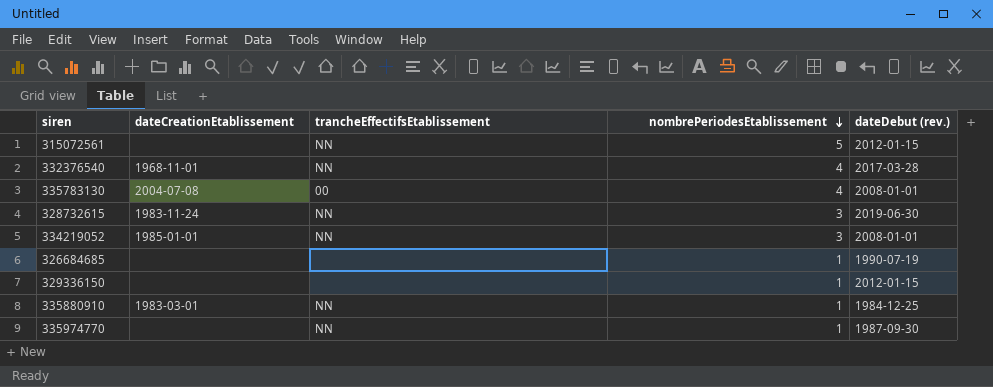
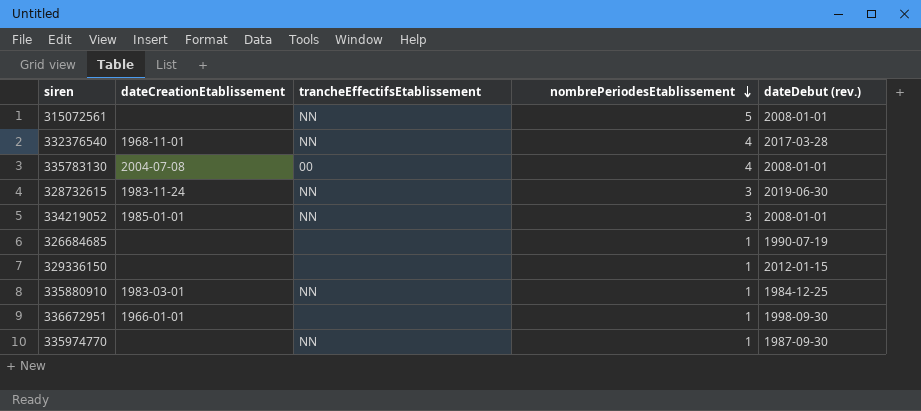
315072561 | dateDebut (rev.): 2012-01-15 -> 2008-01-01
row 336672951: none -> 1966-01-01 | none | 1 | 1998-09-30

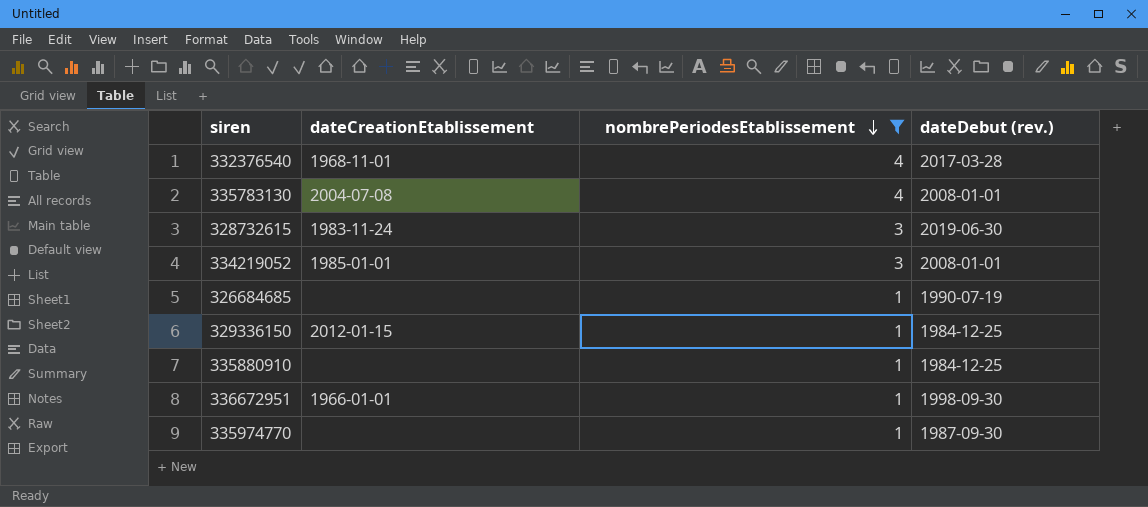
filter: none -> nombrePeriodesEtablissement != 5
column trancheEffectifsEtablissement | position: 3 -> none
329336150 | dateCreationEtablissement: none -> 2012-01-15
329336150 | dateDebut (rev.): 2012-01-15 -> 1984-12-25
335880910 | dateCreationEtablissement: 1983-03-01 -> none

